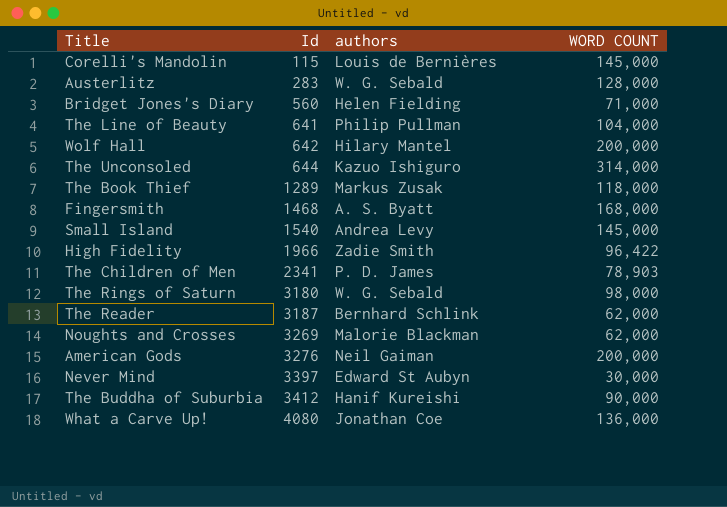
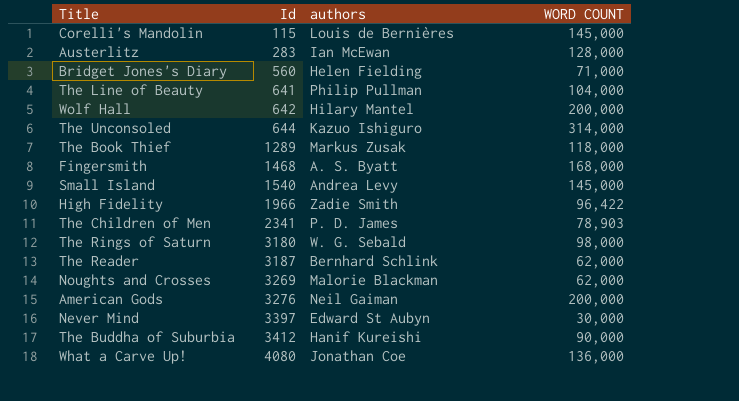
Austerlitz | authors: W. G. Sebald -> Ian McEwan

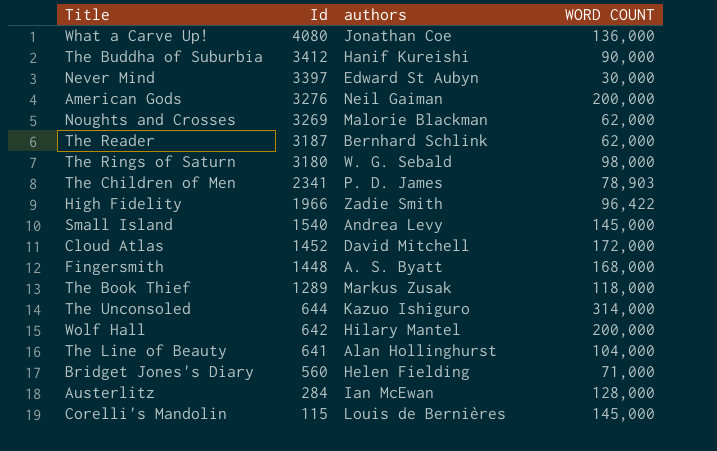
row order: Id ascending -> Id descending
row Cloud Atlas: none -> 1452 | David Mitchell | 172,000
Fingersmith | Id: 1468 -> 1448
The Line of Beauty | authors: Philip Pullman -> Alan Hollinghurst
Austerlitz | Id: 283 -> 284

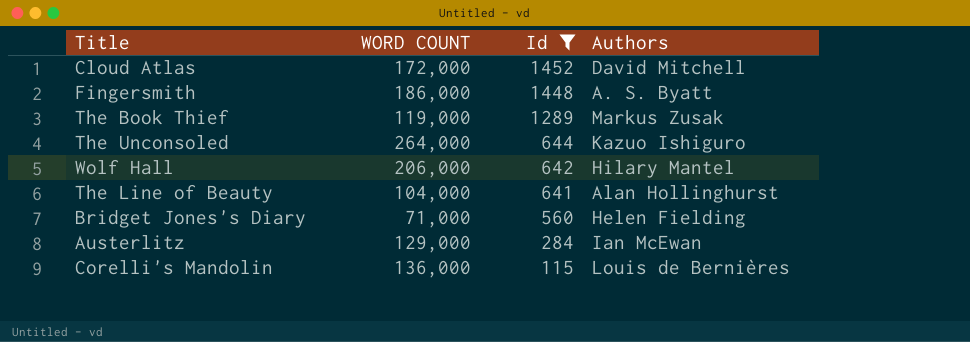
filter: none -> Id <= 1452
column WORD COUNT | position: 4 -> 2
column name: authors -> Authors
Fingersmith | WORD COUNT: 168,000 -> 186,000
The Book Thief | WORD COUNT: 118,000 -> 119,000
The Unconsoled | WORD COUNT: 314,000 -> 264,000
Wolf Hall | WORD COUNT: 200,000 -> 206,000
Austerlitz | WORD COUNT: 128,000 -> 129,000
Corelli's Mandolin | WORD COUNT: 145,000 -> 136,000

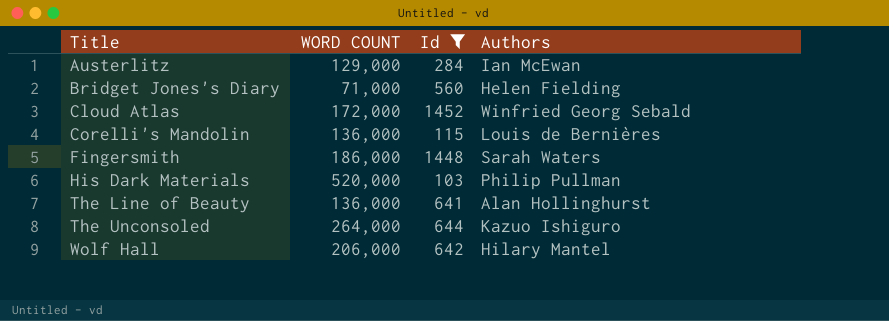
row order: Id descending -> Title ascending
row The Book Thief: 119,000 | 1289 | Markus Zusak -> none
Cloud Atlas | Authors: David Mitchell -> Winfried Georg Sebald
Fingersmith | Authors: A. S. Byatt -> Sarah Waters
row His Dark Materials: none -> 520,000 | 103 | Philip Pullman
The Line of Beauty | WORD COUNT: 104,000 -> 136,000

